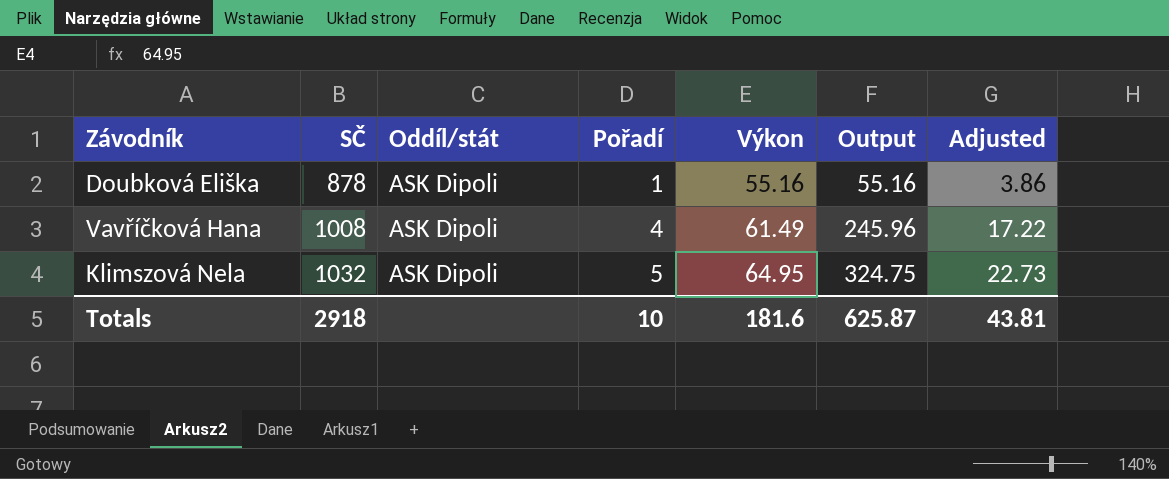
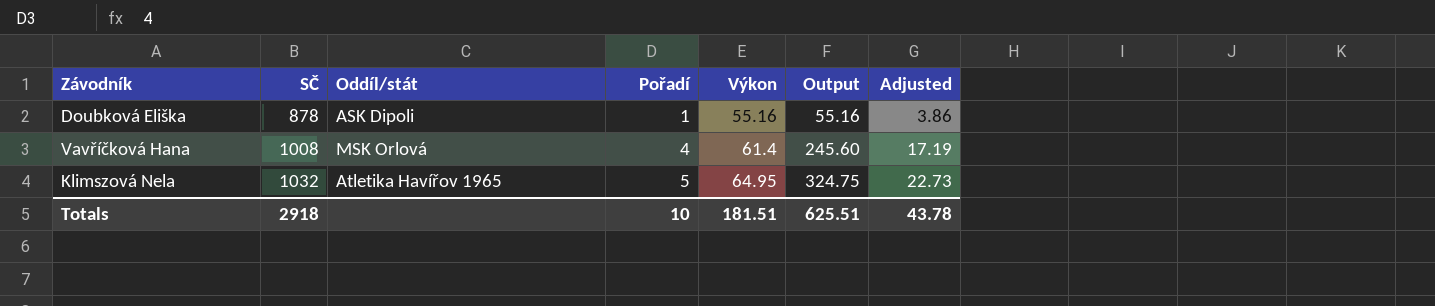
Vavříčková Hana | Oddíl/stát: ASK Dipoli -> MSK Orlová
Vavříčková Hana | Výkon: 61.49 -> 61.4
Vavříčková Hana | Output: 245.96 -> 245.60
Vavříčková Hana | Adjusted: 17.22 -> 17.19
Klimszová Nela | Oddíl/stát: ASK Dipoli -> Atletika Havířov 1965
Totals | Výkon: 181.6 -> 181.51
Totals | Output: 625.87 -> 625.51
Totals | Adjusted: 43.81 -> 43.78

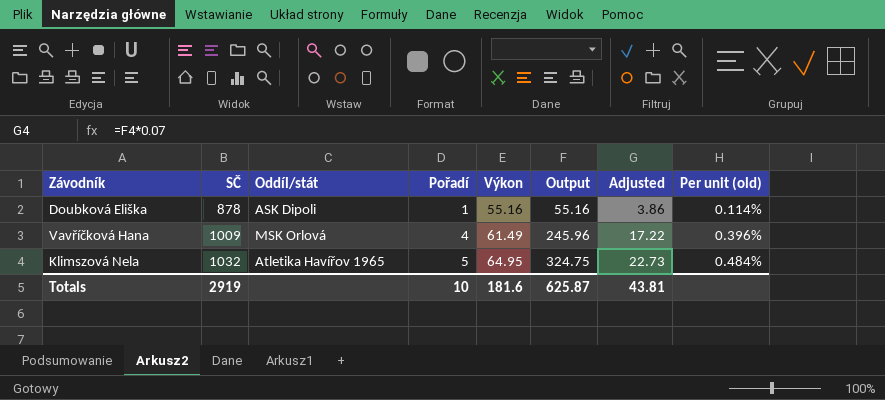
column Per unit (old) | formula: none -> [Pořadí] / [SČ]
Vavříčková Hana | SČ: 1008 -> 1009
Vavříčková Hana | Výkon: 61.4 -> 61.49
Vavříčková Hana | Output: 245.60 -> 245.96
Vavříčková Hana | Adjusted: 17.19 -> 17.22
Totals | SČ: 2918 -> 2919
Totals | Výkon: 181.51 -> 181.6
Totals | Output: 625.51 -> 625.87
Totals | Adjusted: 43.78 -> 43.81

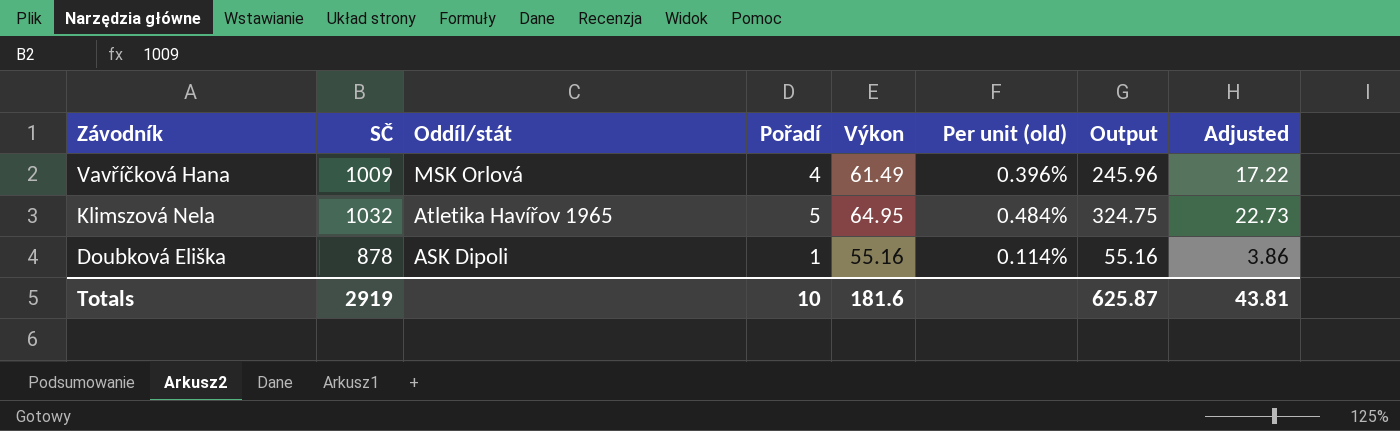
row order: SČ ascending -> Závodník descending
column Per unit (old) | position: 8 -> 6

